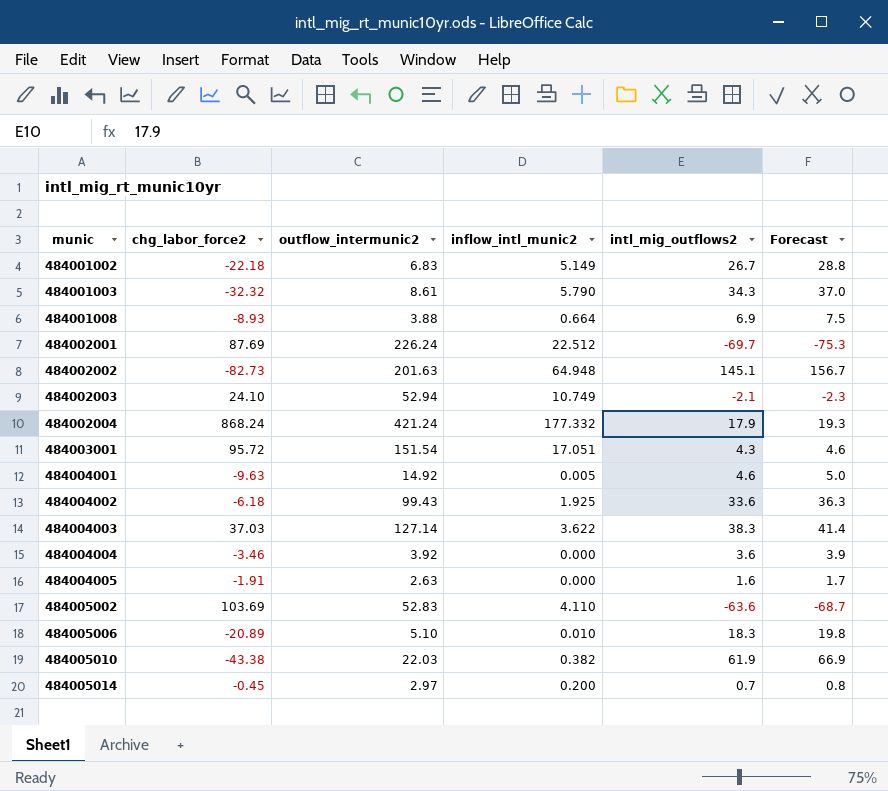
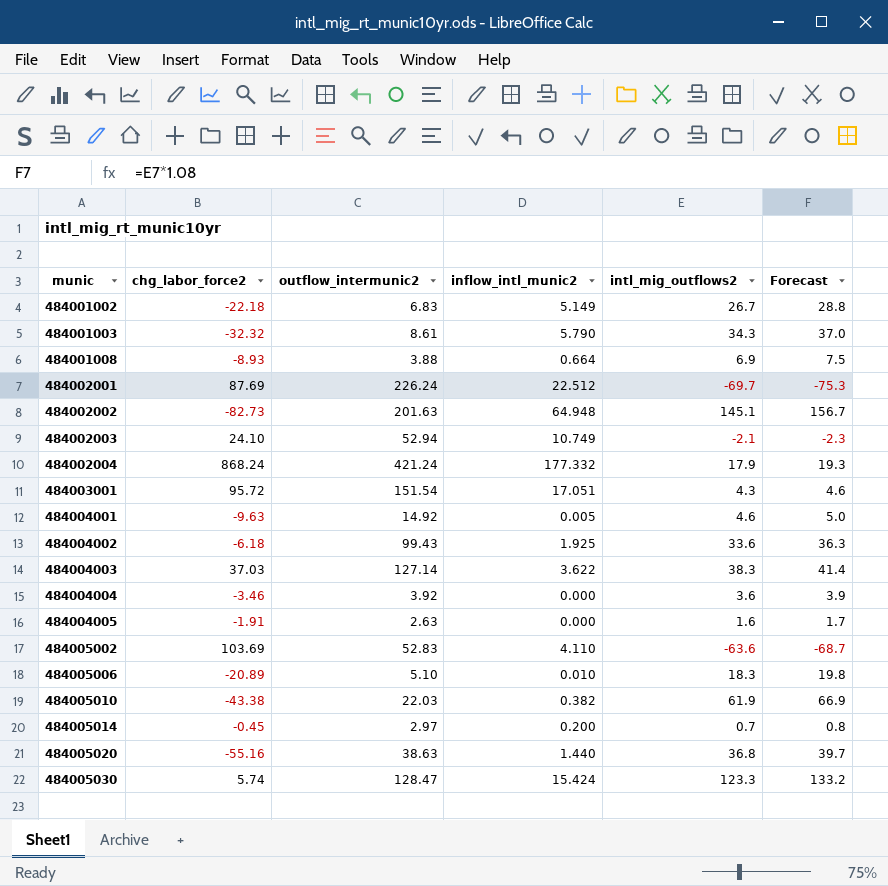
row 484005020: none -> -55.16 | 38.63 | 1.440 | 36.8 | 39.7
row 484005030: none -> 5.74 | 128.47 | 15.424 | 123.3 | 133.2

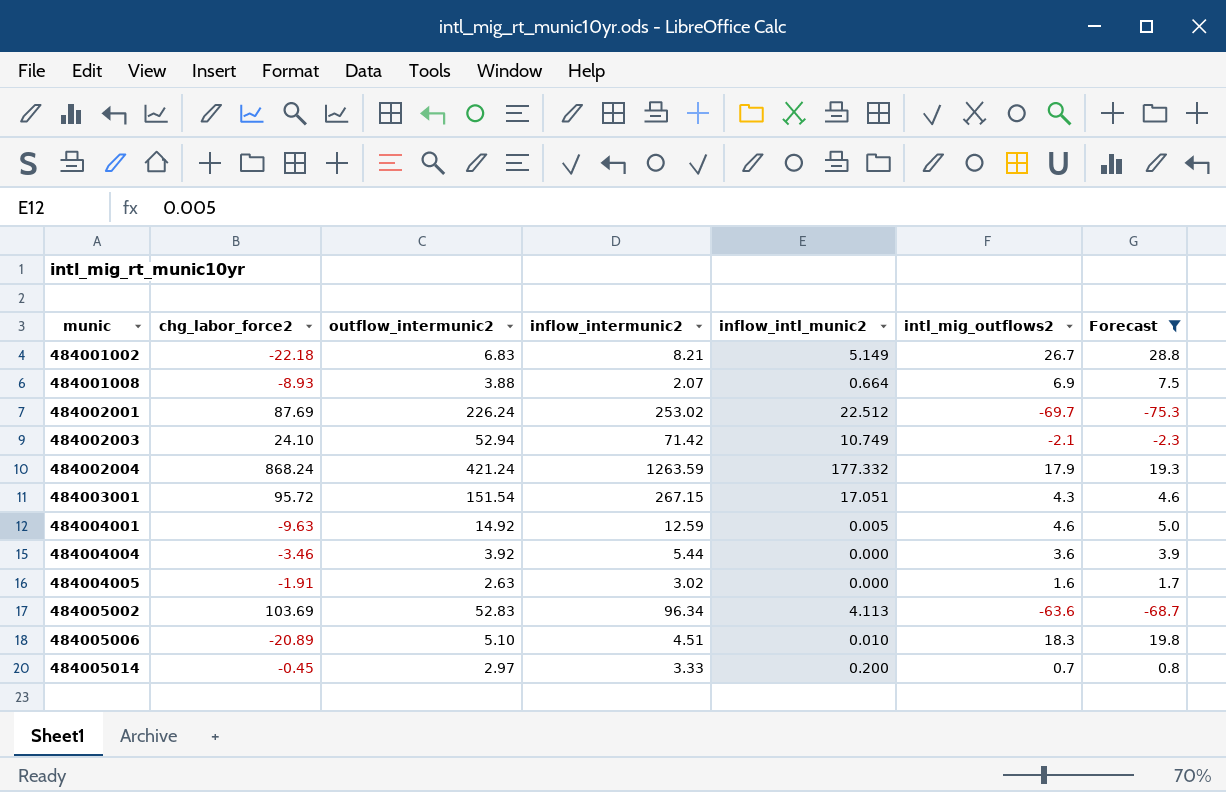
filter: none -> Forecast <= 28.8
column inflow_intermunic2 | position: none -> 4
484005002 | inflow_intl_munic2: 4.110 -> 4.113

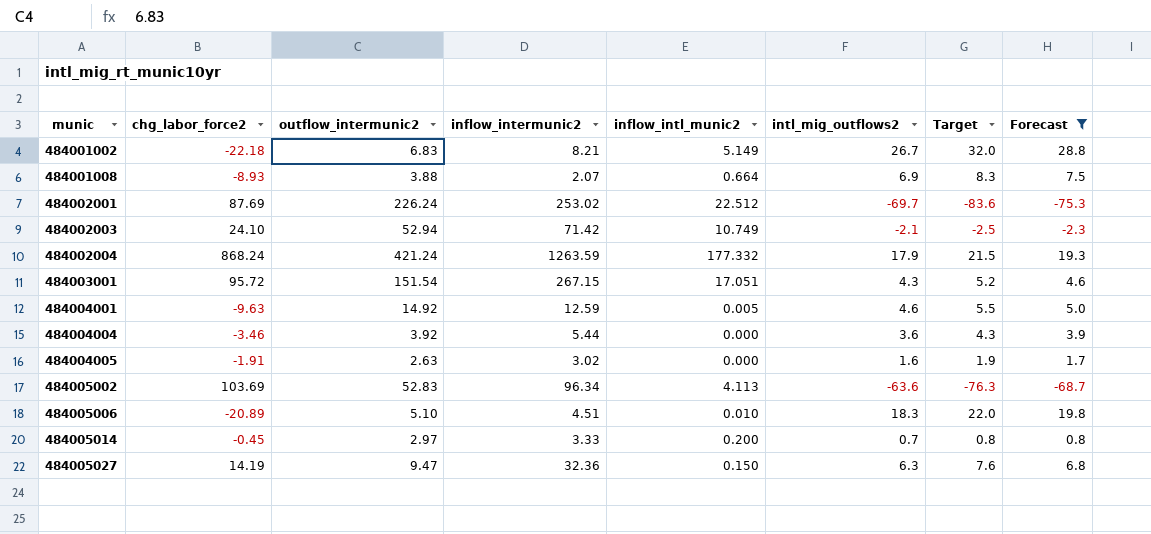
column Target | formula: none -> [intl_mig_outflows2] * 1.2
row 484005027: none -> 14.19 | 9.47 | 32.36 | 0.150 | 6.3 | 7.6 | 6.8

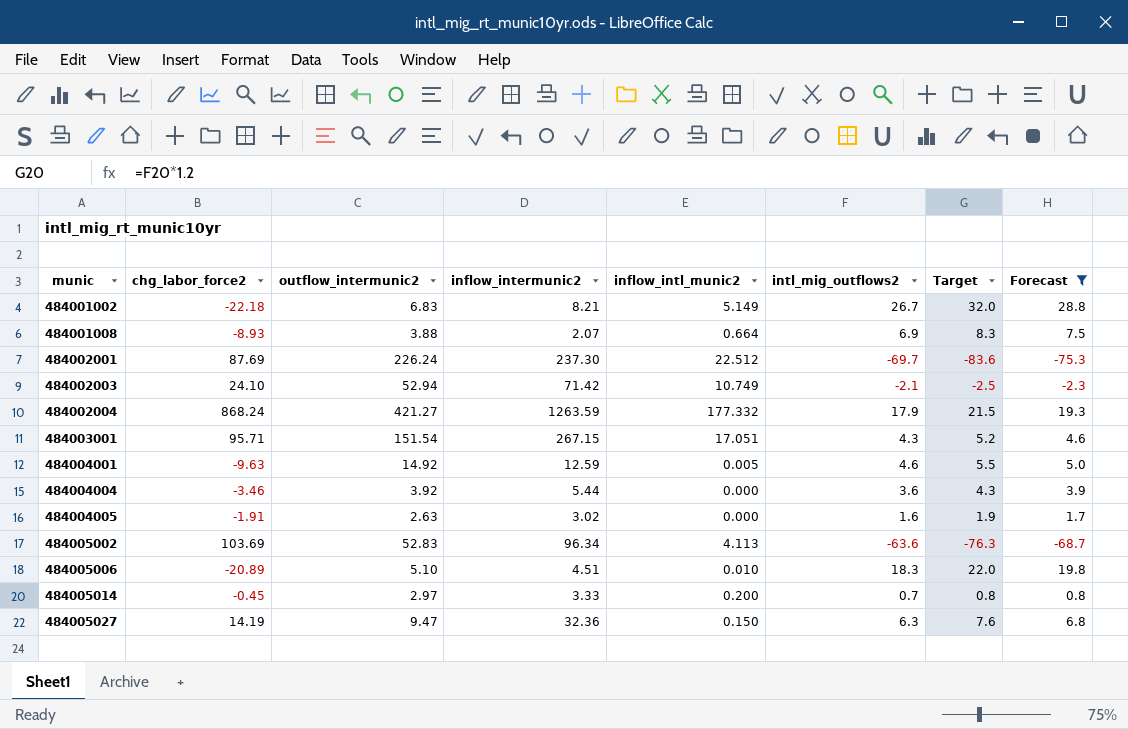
484002001 | inflow_intermunic2: 253.02 -> 237.30
484002004 | outflow_intermunic2: 421.24 -> 421.27
484003001 | chg_labor_force2: 95.72 -> 95.71

